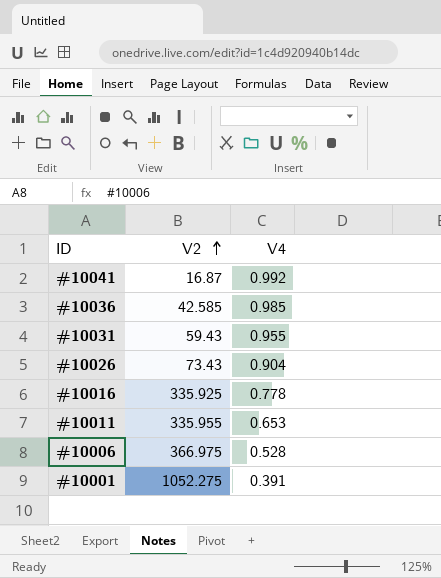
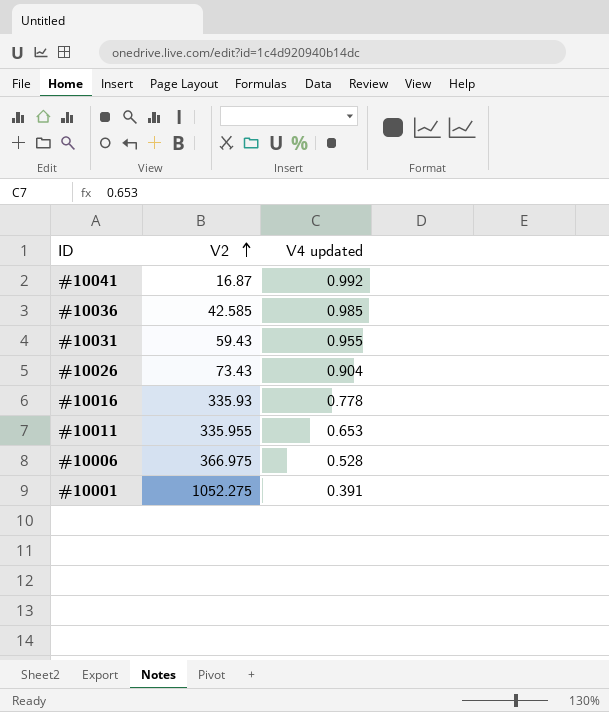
column name: V4 -> V4 updated
#10016 | V2: 335.925 -> 335.93

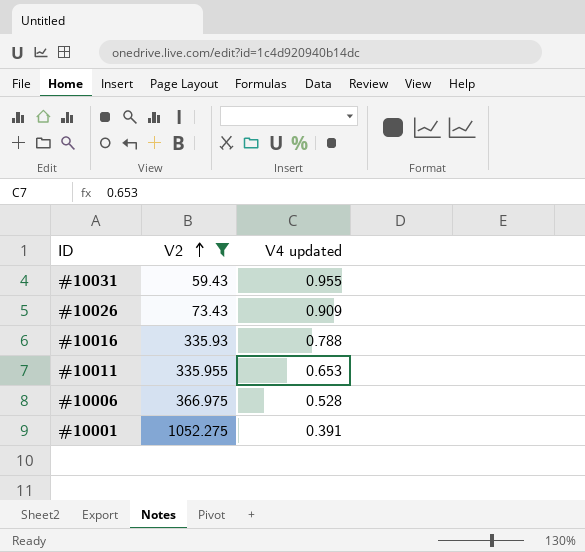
filter: none -> V2 >= 59.43
#10026 | V4 updated: 0.904 -> 0.909
#10016 | V4 updated: 0.778 -> 0.788

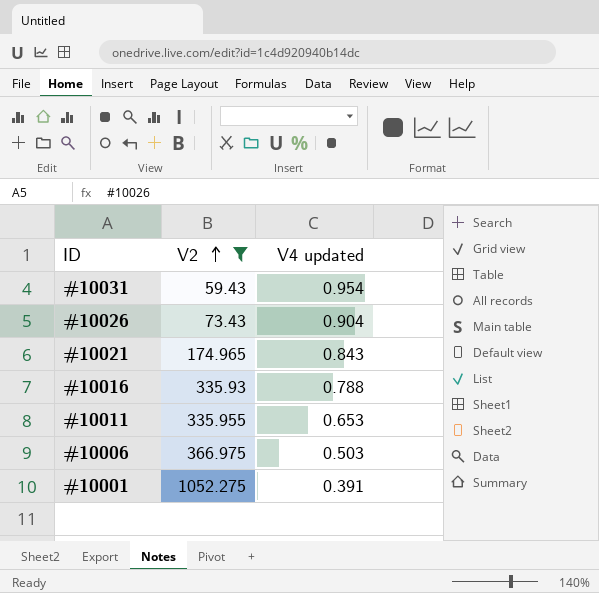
#10031 | V4 updated: 0.955 -> 0.954
#10026 | V4 updated: 0.909 -> 0.904
row #10021: none -> 174.965 | 0.843
#10006 | V4 updated: 0.528 -> 0.503

